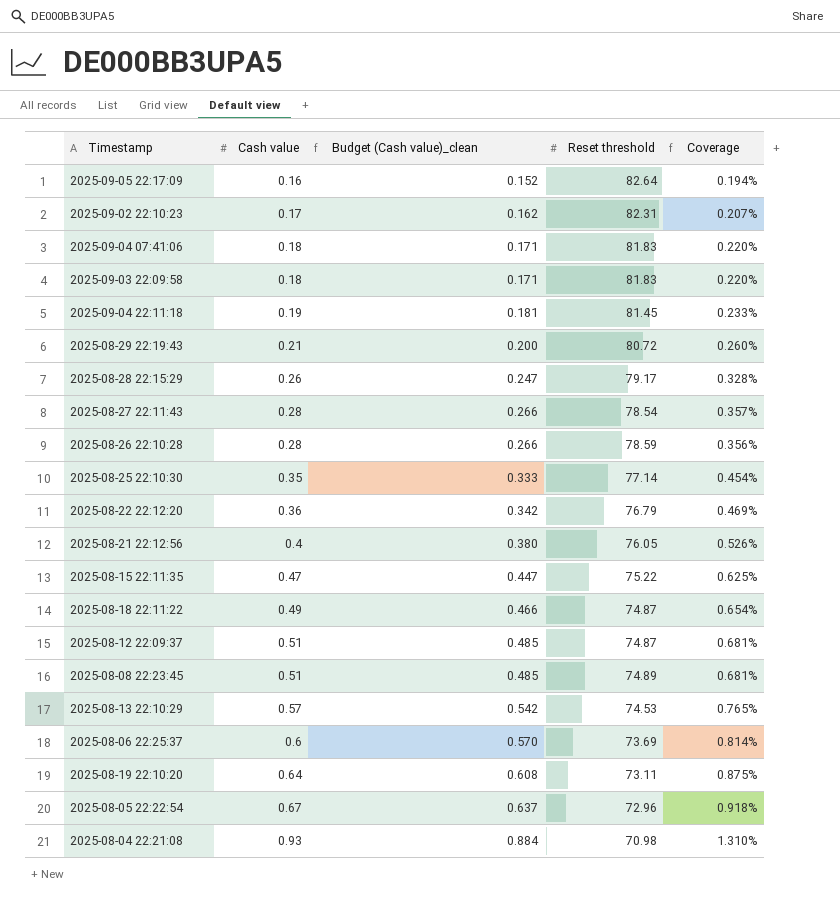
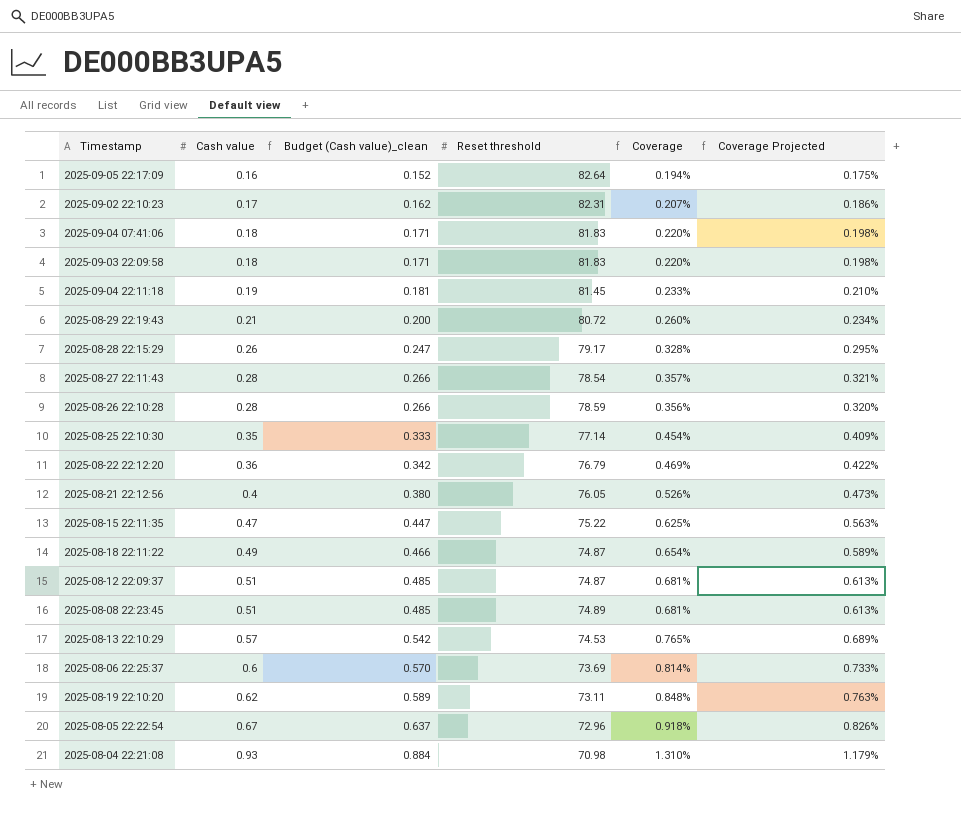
column Coverage Projected | formula: none -> [Coverage] * 0.9
2025-08-19 22:10:20 | Cash value: 0.64 -> 0.62
2025-08-19 22:10:20 | Budget (Cash value)_clean: 0.608 -> 0.589
2025-08-19 22:10:20 | Coverage: 0.875% -> 0.848%

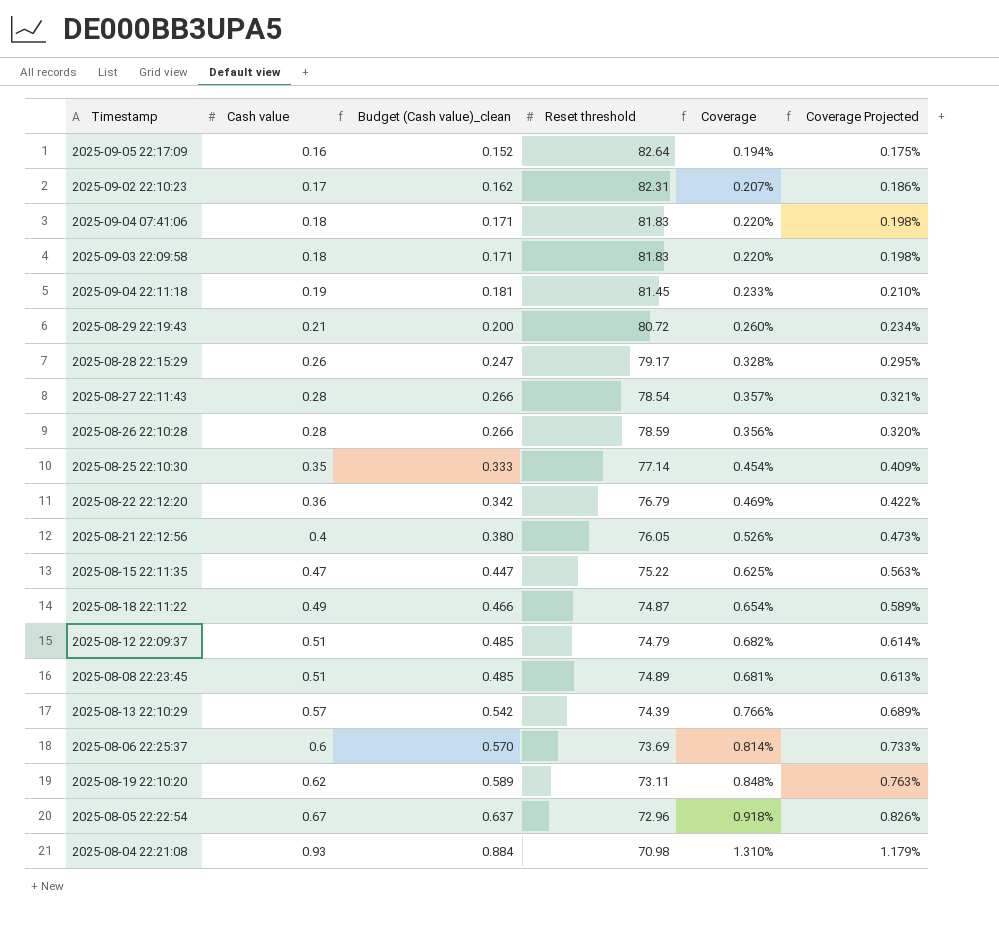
2025-08-12 22:09:37 | Reset threshold: 74.87 -> 74.79
2025-08-12 22:09:37 | Coverage: 0.681% -> 0.682%
2025-08-12 22:09:37 | Coverage Projected: 0.613% -> 0.614%
2025-08-13 22:10:29 | Reset threshold: 74.53 -> 74.39
2025-08-13 22:10:29 | Coverage: 0.765% -> 0.766%

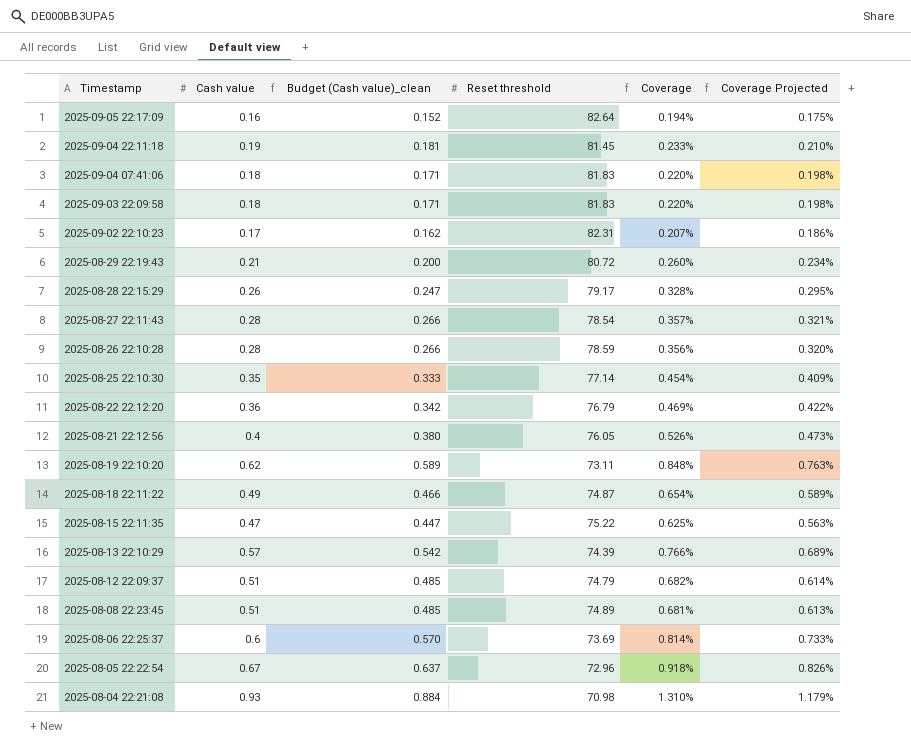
row order: Cash value ascending -> Timestamp descending

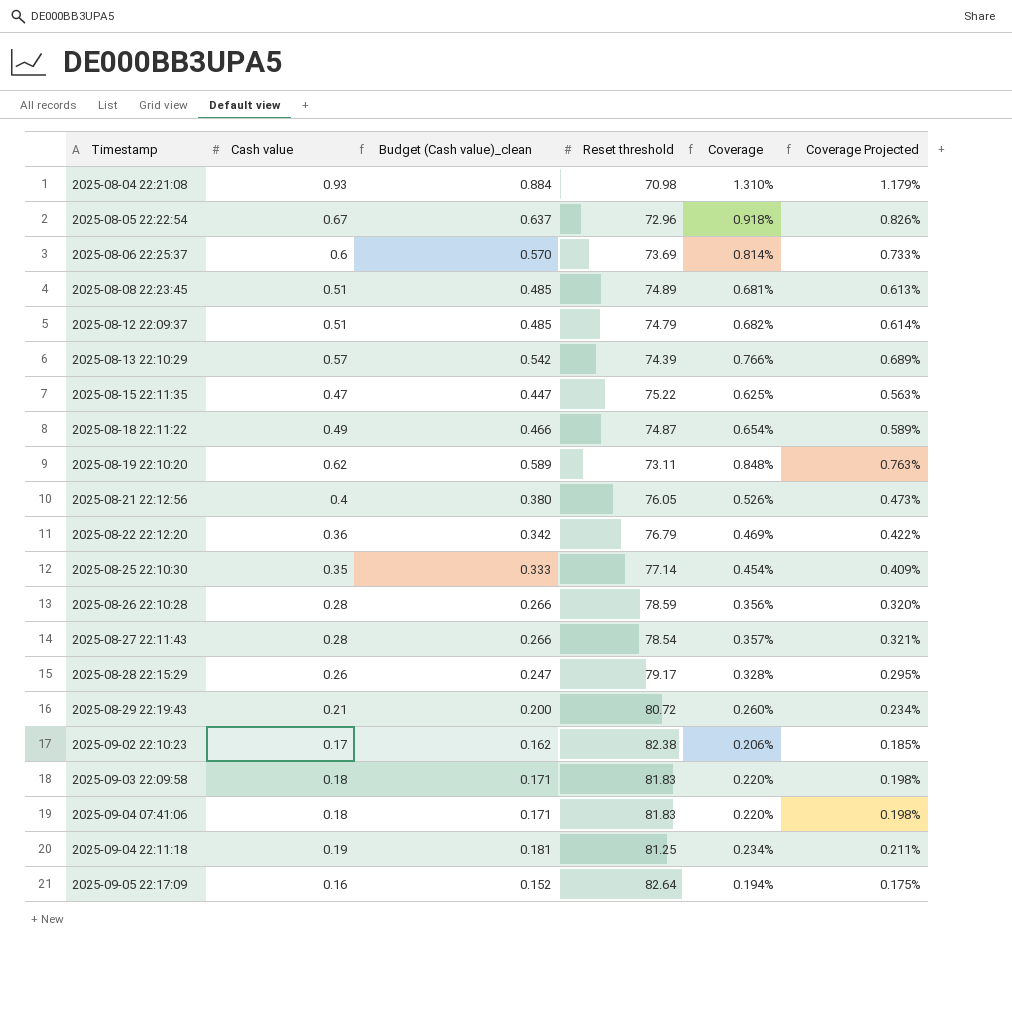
row order: Timestamp descending -> Timestamp ascending
2025-09-02 22:10:23 | Reset threshold: 82.31 -> 82.38
2025-09-02 22:10:23 | Coverage: 0.207% -> 0.206%
2025-09-02 22:10:23 | Coverage Projected: 0.186% -> 0.185%
2025-09-04 22:11:18 | Reset threshold: 81.45 -> 81.25
2025-09-04 22:11:18 | Coverage: 0.233% -> 0.234%
2025-09-04 22:11:18 | Coverage Projected: 0.210% -> 0.211%

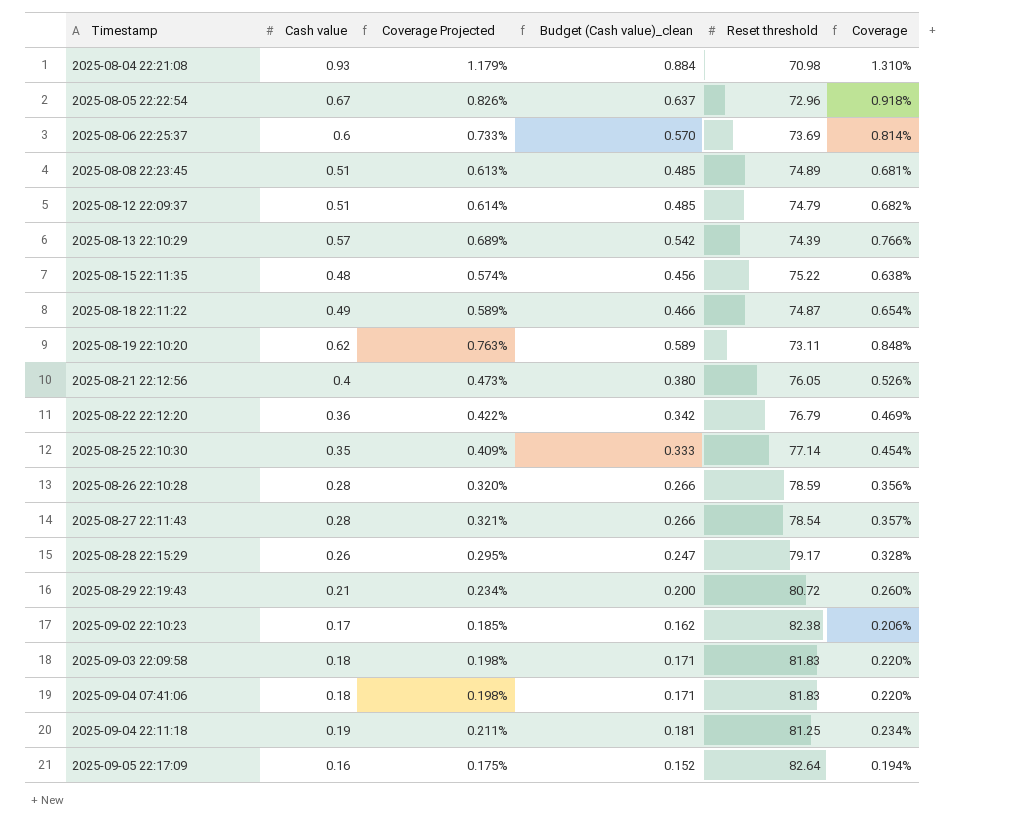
column Coverage Projected | position: 6 -> 3
2025-08-15 22:11:35 | Cash value: 0.47 -> 0.48
2025-08-15 22:11:35 | Coverage Projected: 0.563% -> 0.574%
2025-08-15 22:11:35 | Budget (Cash value)_clean: 0.447 -> 0.456
2025-08-15 22:11:35 | Coverage: 0.625% -> 0.638%

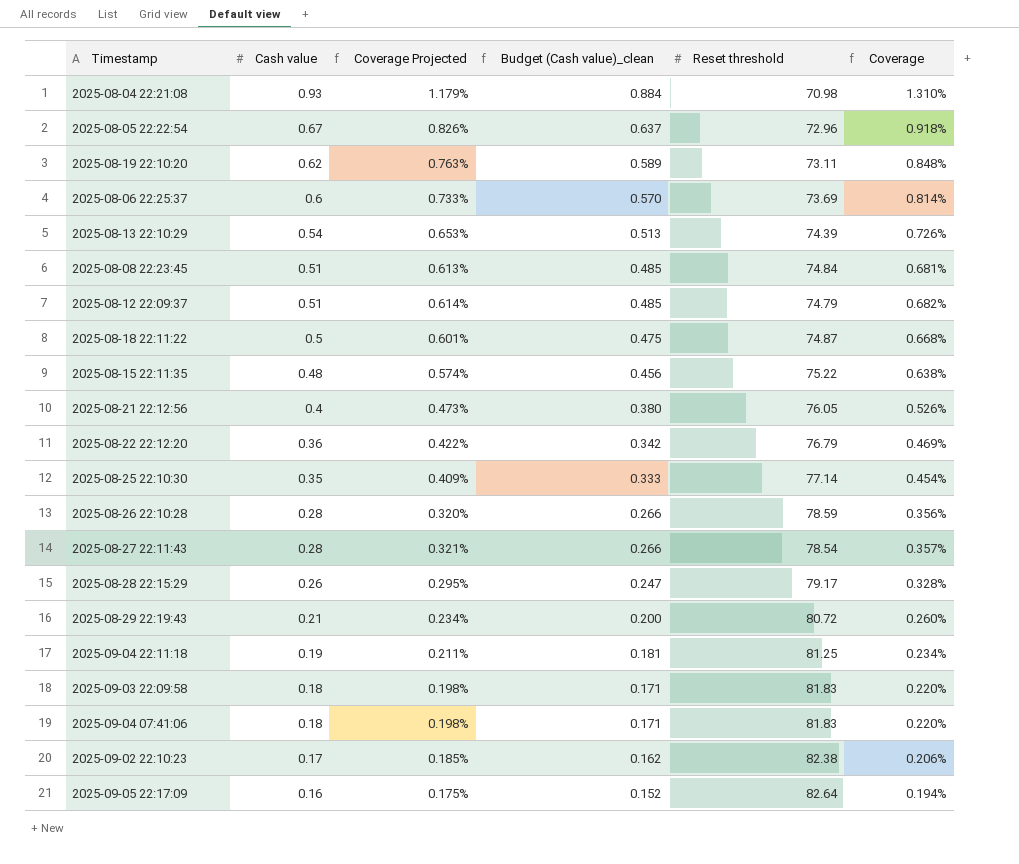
row order: Timestamp ascending -> Cash value descending
2025-08-13 22:10:29 | Cash value: 0.57 -> 0.54
2025-08-13 22:10:29 | Coverage Projected: 0.689% -> 0.653%
2025-08-13 22:10:29 | Budget (Cash value)_clean: 0.542 -> 0.513
2025-08-13 22:10:29 | Coverage: 0.766% -> 0.726%
2025-08-08 22:23:45 | Reset threshold: 74.89 -> 74.84
2025-08-18 22:11:22 | Cash value: 0.49 -> 0.5
2025-08-18 22:11:22 | Coverage Projected: 0.589% -> 0.601%
2025-08-18 22:11:22 | Budget (Cash value)_clean: 0.466 -> 0.475
2025-08-18 22:11:22 | Coverage: 0.654% -> 0.668%

